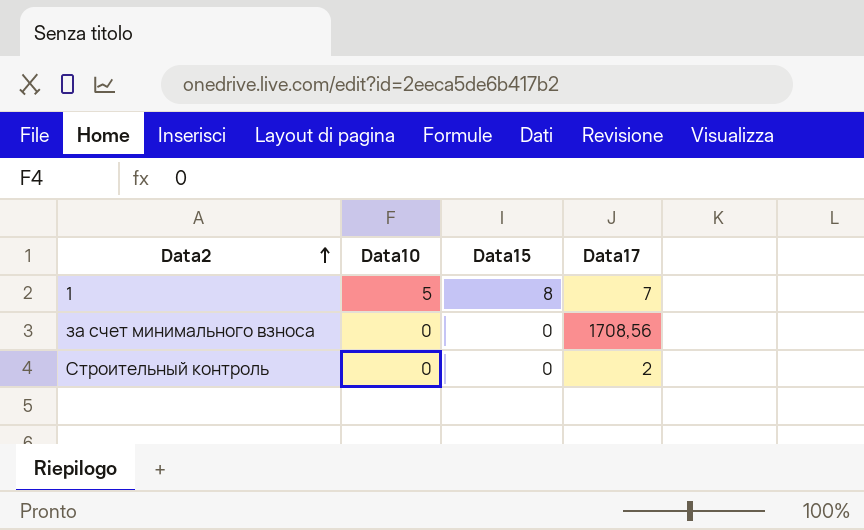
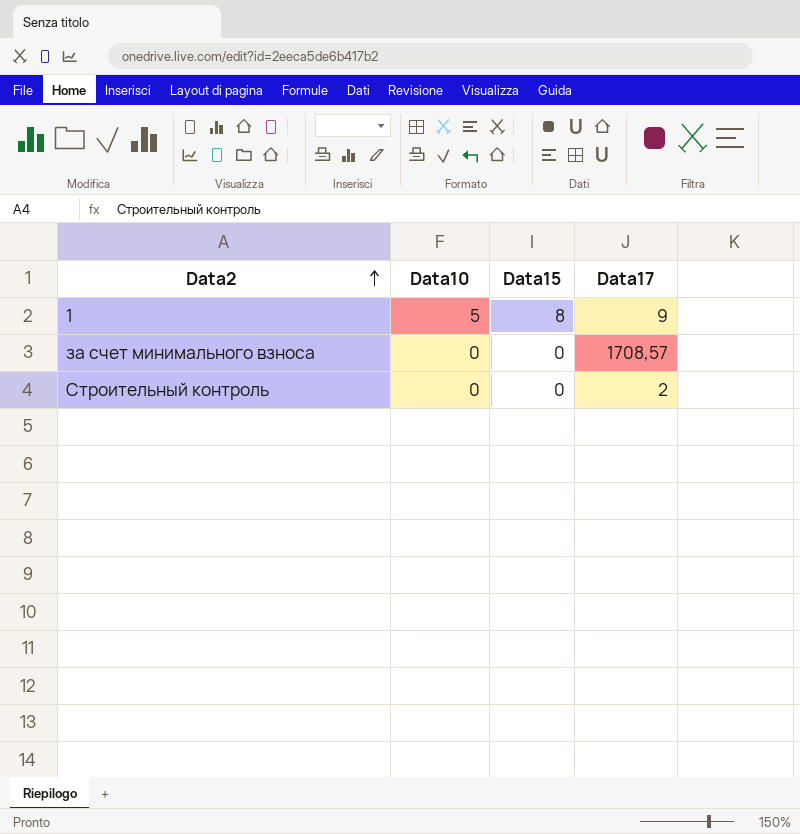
1 | Data17: 7 -> 9
за счет минимального взноса | Data17: 1708,56 -> 1708,57

